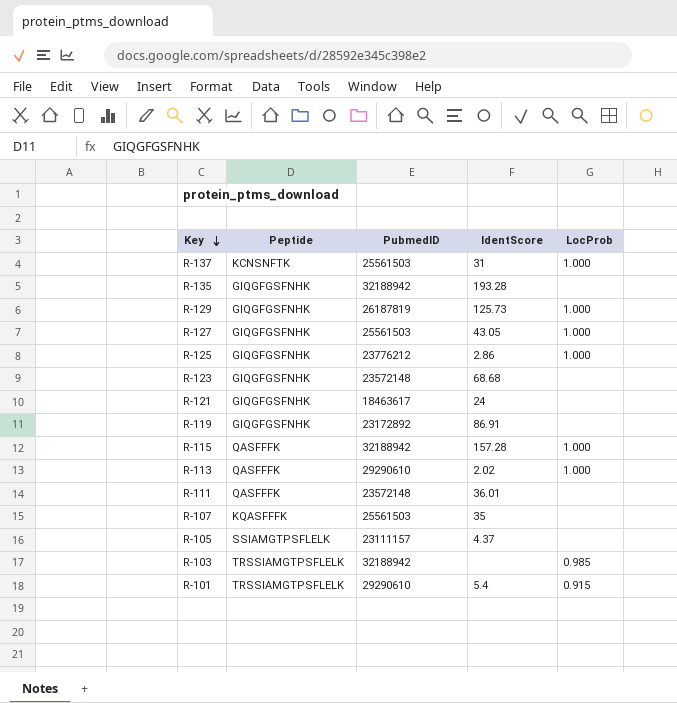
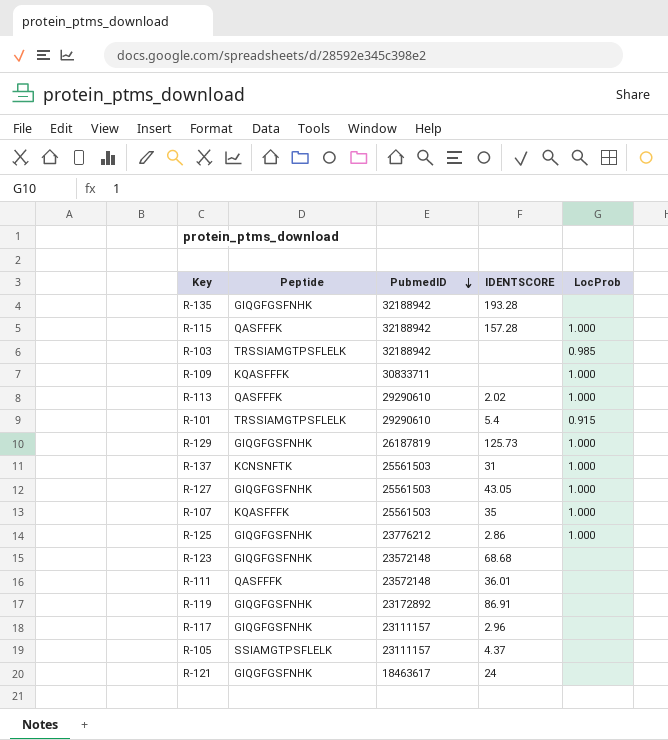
row order: Key descending -> PubmedID descending
column name: IdentScore -> IDENTSCORE
row R-109: none -> KQASFFFK | 30833711 | none | 1.000
R-107 | LocProb: none -> 1.000
row R-117: none -> GIQGFGSFNHK | 23111157 | 2.96 | none

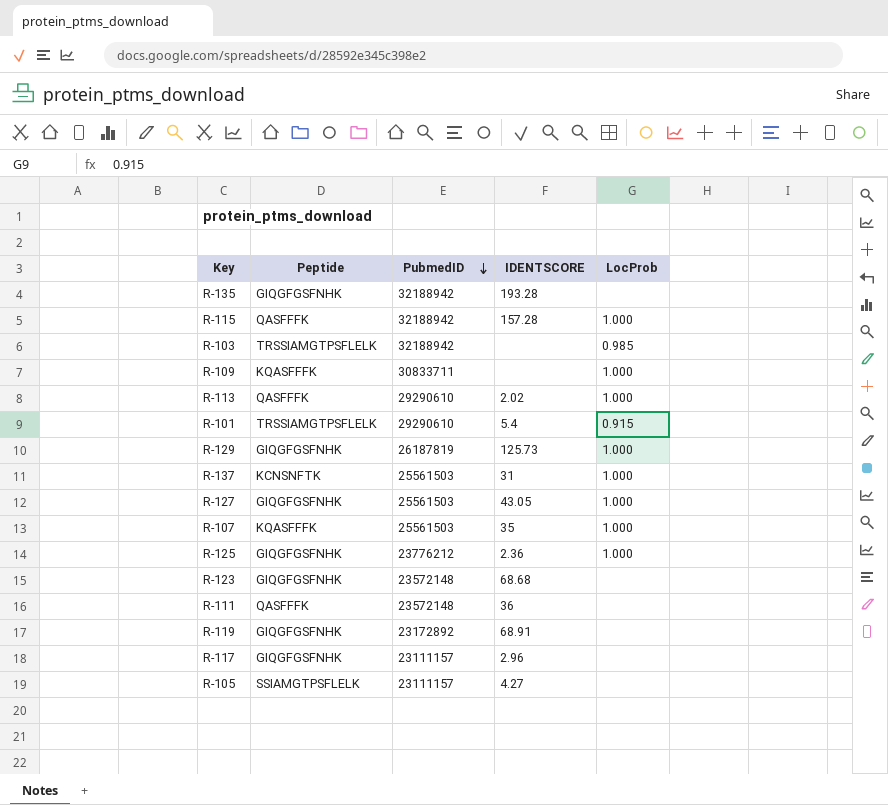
row R-121: GIQGFGSFNHK | 18463617 | 24 | none -> none
R-125 | IDENTSCORE: 2.86 -> 2.36
R-111 | IDENTSCORE: 36.01 -> 36
R-119 | IDENTSCORE: 86.91 -> 68.91
R-105 | IDENTSCORE: 4.37 -> 4.27

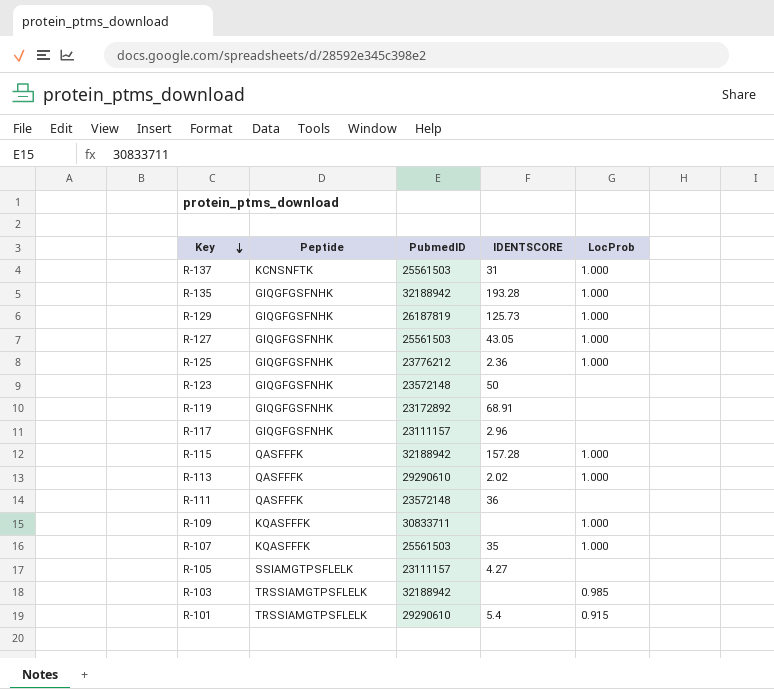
row order: PubmedID descending -> Key descending
R-135 | LocProb: none -> 1.000
R-123 | IDENTSCORE: 68.68 -> 50

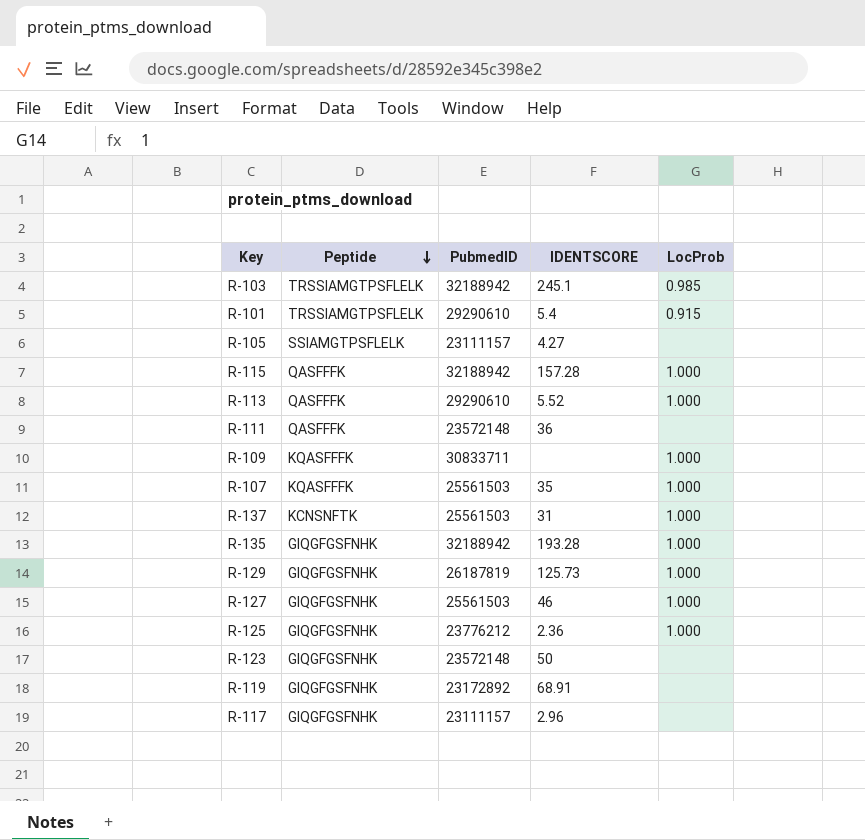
row order: Key descending -> Peptide descending
R-103 | IDENTSCORE: none -> 245.1
R-113 | IDENTSCORE: 2.02 -> 5.52
R-127 | IDENTSCORE: 43.05 -> 46

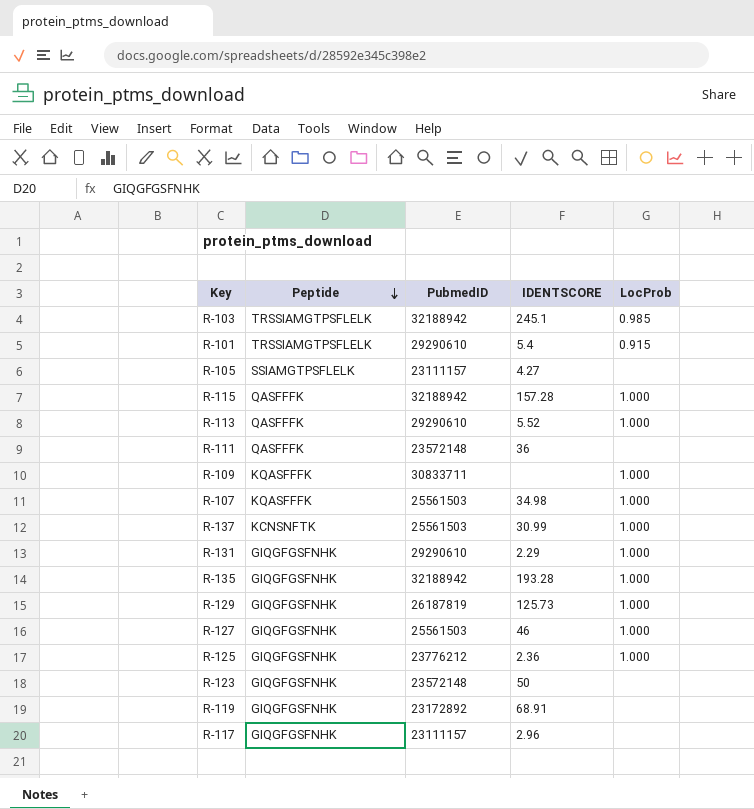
R-107 | IDENTSCORE: 35 -> 34.98
R-137 | IDENTSCORE: 31 -> 30.99
row R-131: none -> GIQGFGSFNHK | 29290610 | 2.29 | 1.000

